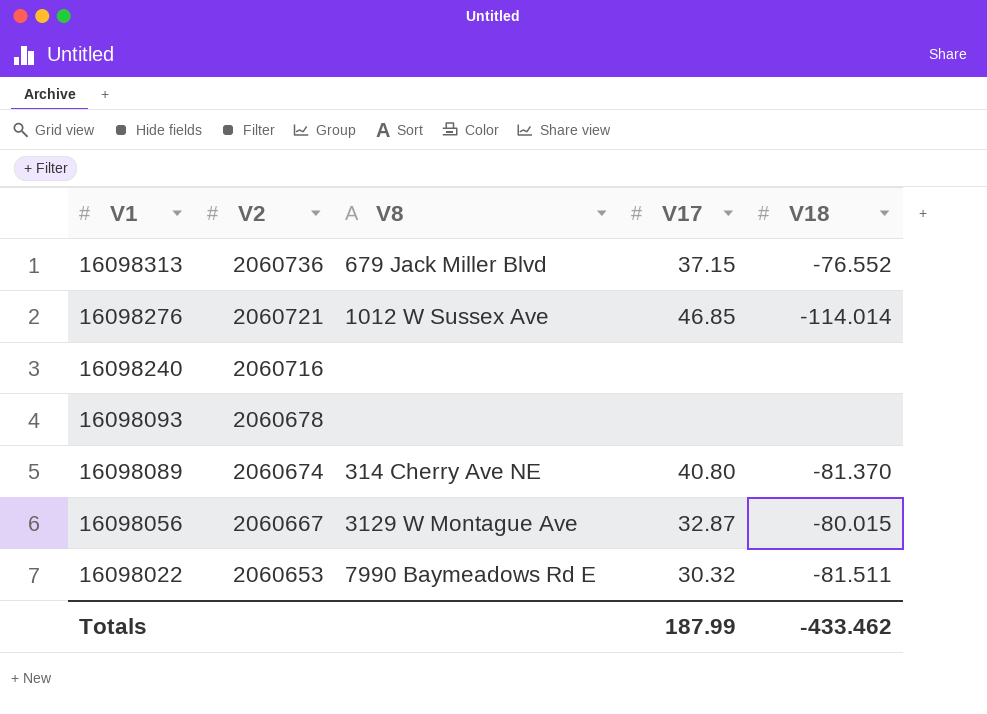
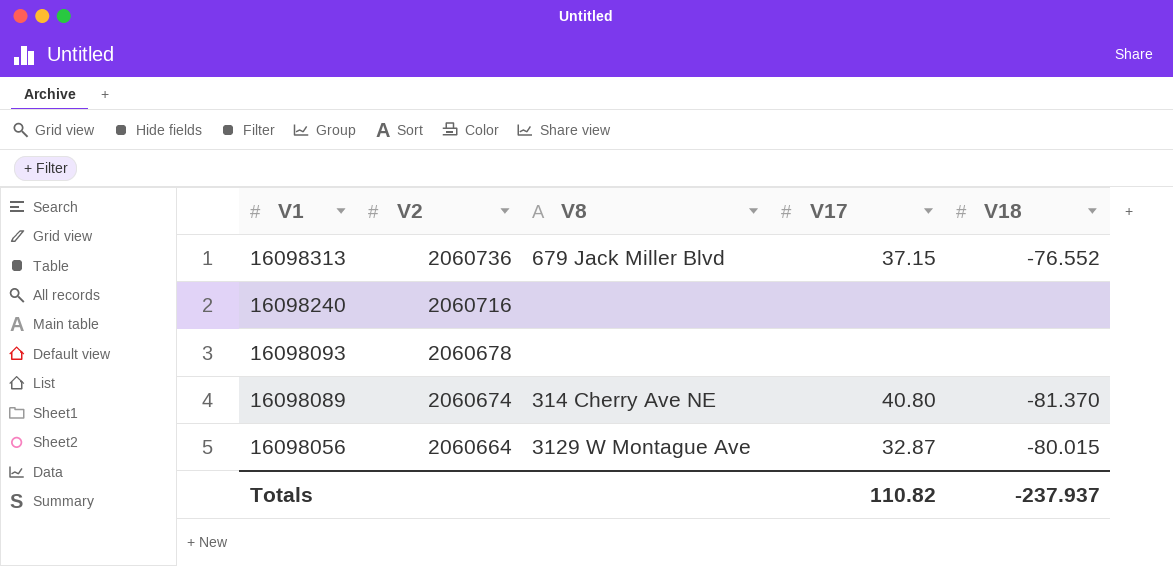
row 16098276: 2060721 | 1012 W Sussex Ave | 46.85 | -114.014 -> none
row 16098022: 2060653 | 7990 Baymeadows Rd E | 30.32 | -81.511 -> none
16098056 | V2: 2060667 -> 2060664
Totals | V17: 187.99 -> 110.82
Totals | V18: -433.462 -> -237.937

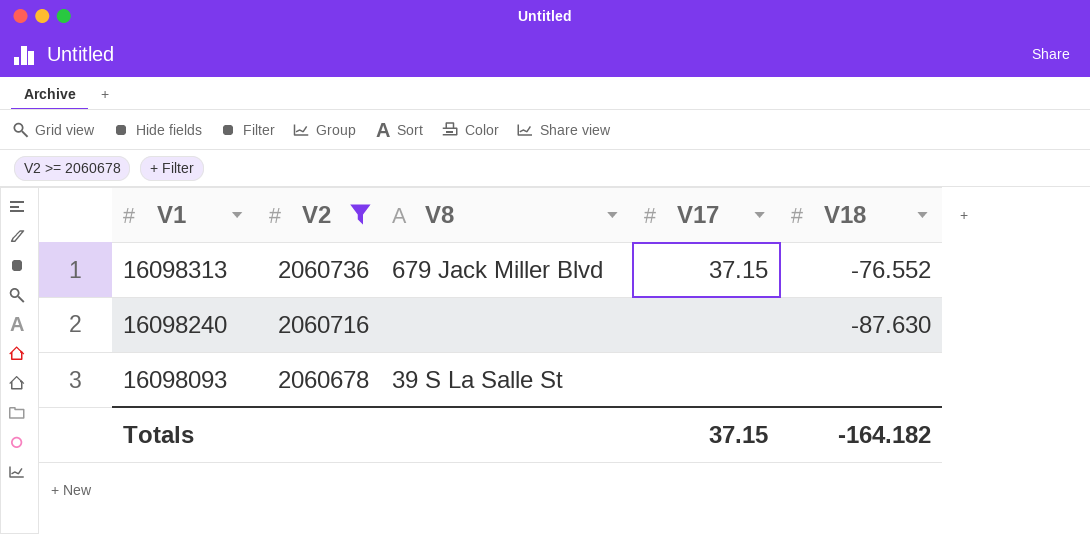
filter: none -> V2 >= 2060678
16098240 | V18: none -> -87.630
16098093 | V8: none -> 39 S La Salle St
Totals | V17: 110.82 -> 37.15
Totals | V18: -237.937 -> -164.182

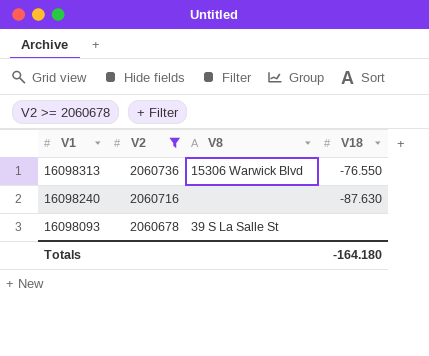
column V17 | position: 4 -> none
16098313 | V8: 679 Jack Miller Blvd -> 15306 Warwick Blvd
16098313 | V18: -76.552 -> -76.550
Totals | V18: -164.182 -> -164.180

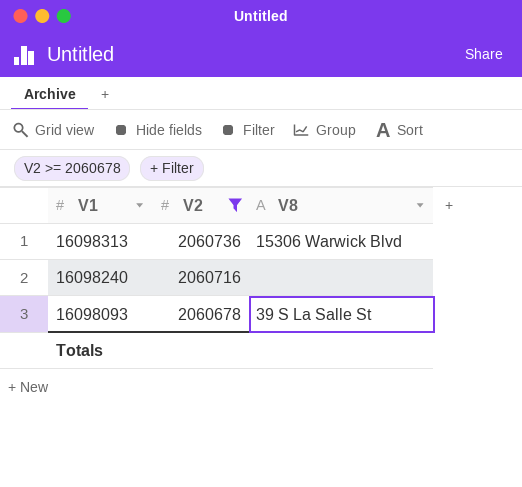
column V18 | position: 4 -> none

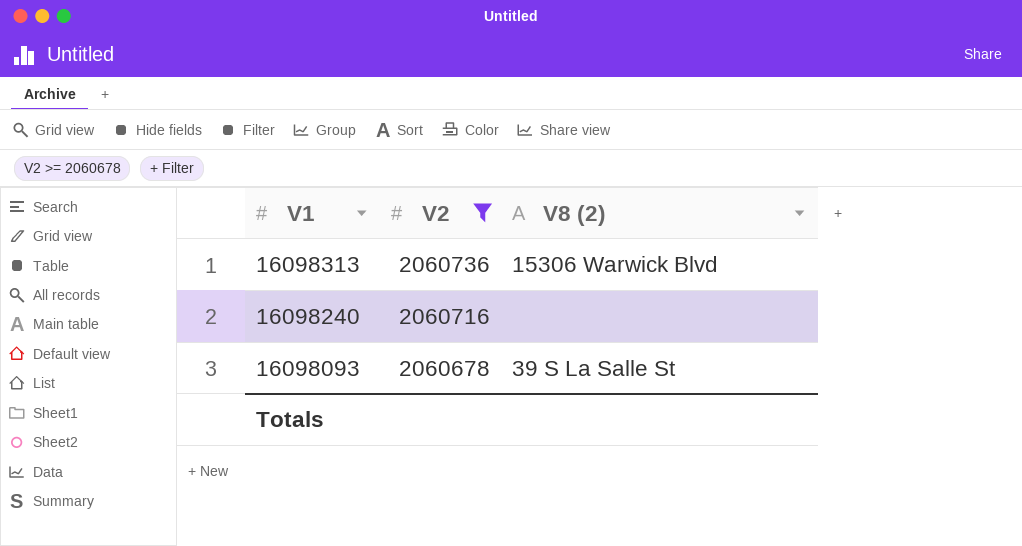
column name: V8 -> V8 (2)

